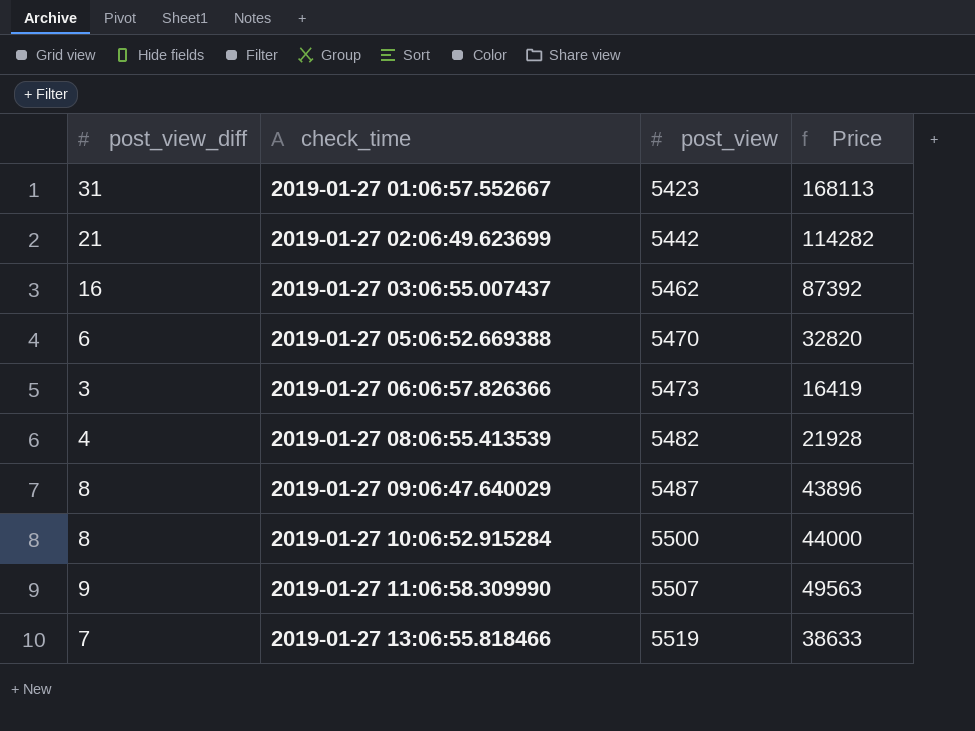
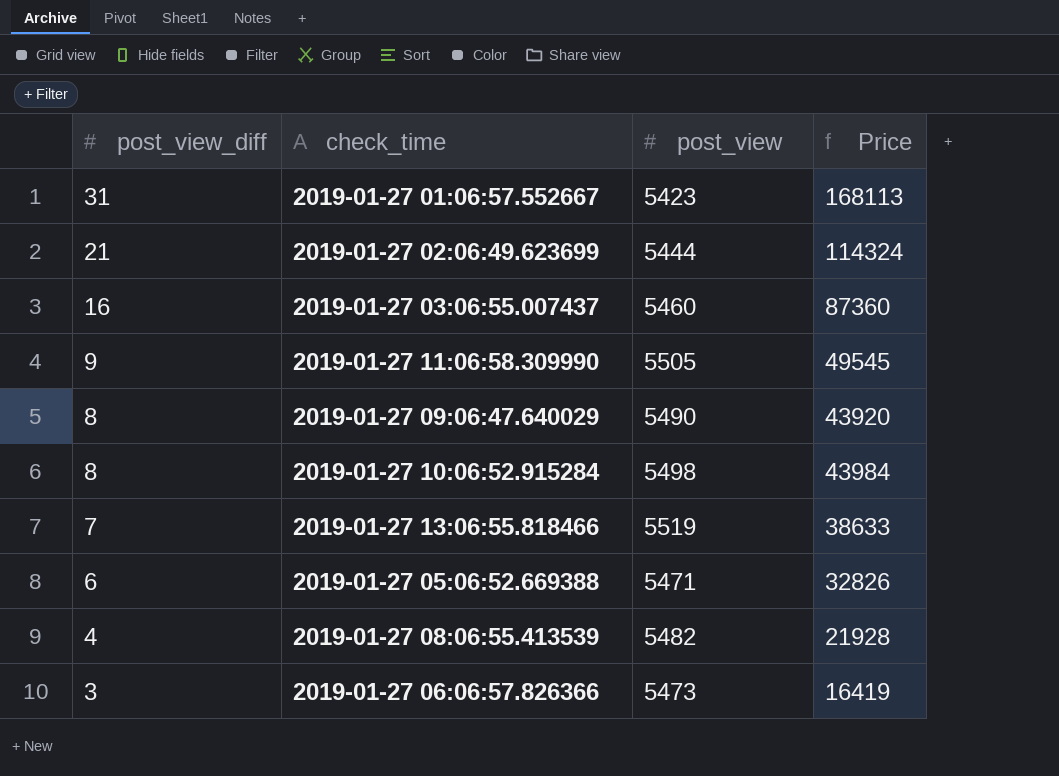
row order: check_time ascending -> post_view_diff descending
2019-01-27 02:06:49.623699 | post_view: 5442 -> 5444
2019-01-27 02:06:49.623699 | Price: 114282 -> 114324
2019-01-27 03:06:55.007437 | post_view: 5462 -> 5460
2019-01-27 03:06:55.007437 | Price: 87392 -> 87360
2019-01-27 11:06:58.309990 | post_view: 5507 -> 5505
2019-01-27 11:06:58.309990 | Price: 49563 -> 49545
2019-01-27 09:06:47.640029 | post_view: 5487 -> 5490
2019-01-27 09:06:47.640029 | Price: 43896 -> 43920
2019-01-27 10:06:52.915284 | post_view: 5500 -> 5498
2019-01-27 10:06:52.915284 | Price: 44000 -> 43984
2019-01-27 05:06:52.669388 | post_view: 5470 -> 5471
2019-01-27 05:06:52.669388 | Price: 32820 -> 32826

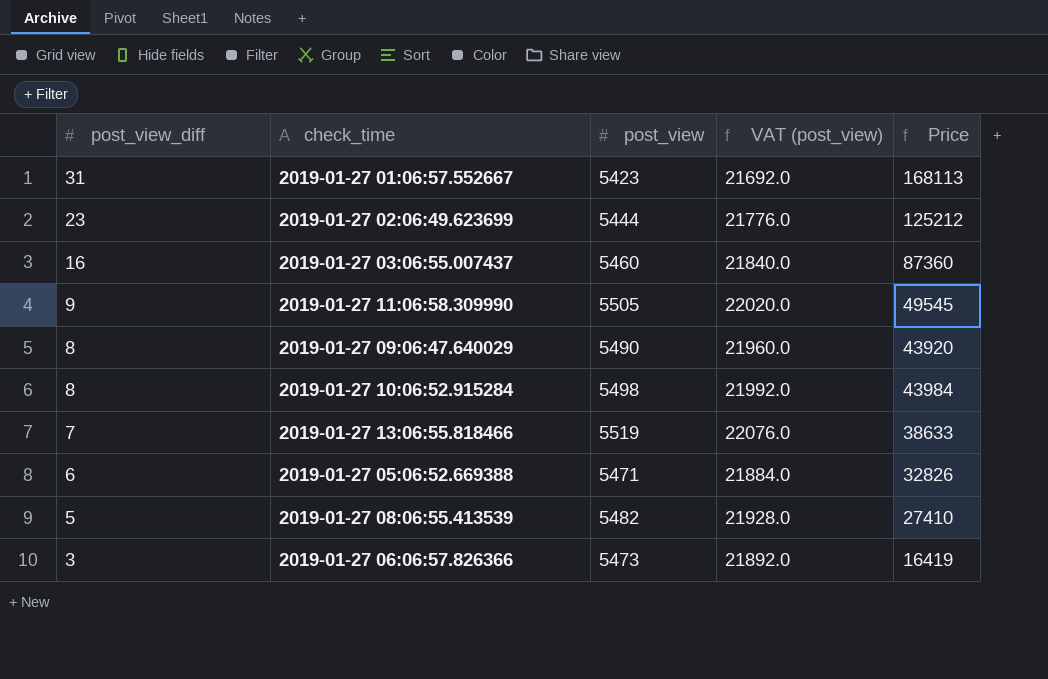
column VAT (post_view) | formula: none -> [post_view] * 4
2019-01-27 02:06:49.623699 | post_view_diff: 21 -> 23
2019-01-27 02:06:49.623699 | Price: 114324 -> 125212
2019-01-27 08:06:55.413539 | post_view_diff: 4 -> 5
2019-01-27 08:06:55.413539 | Price: 21928 -> 27410

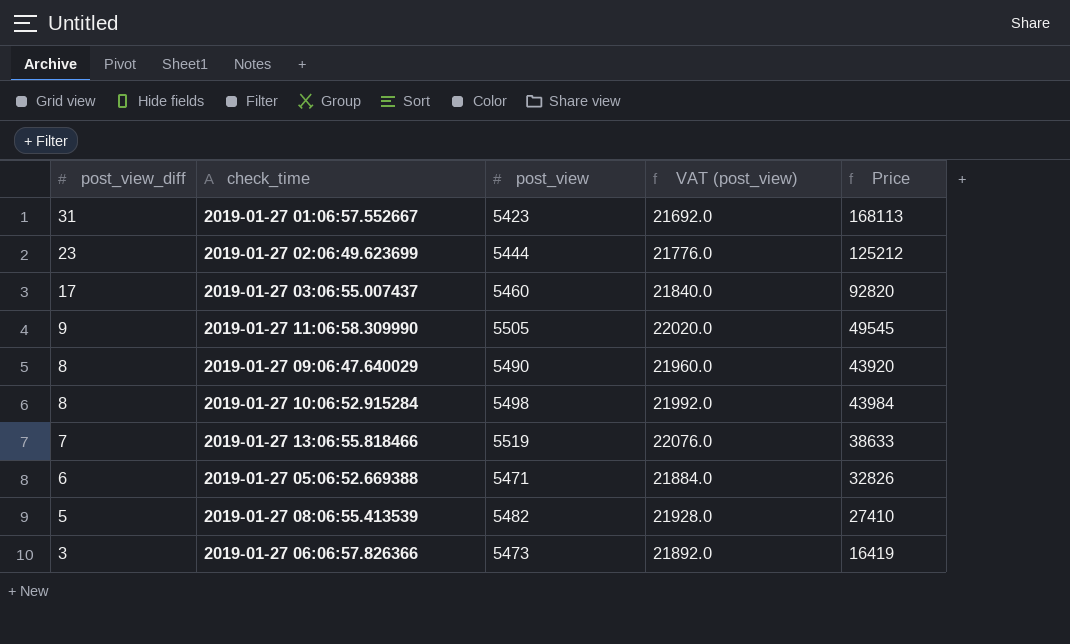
2019-01-27 03:06:55.007437 | post_view_diff: 16 -> 17
2019-01-27 03:06:55.007437 | Price: 87360 -> 92820

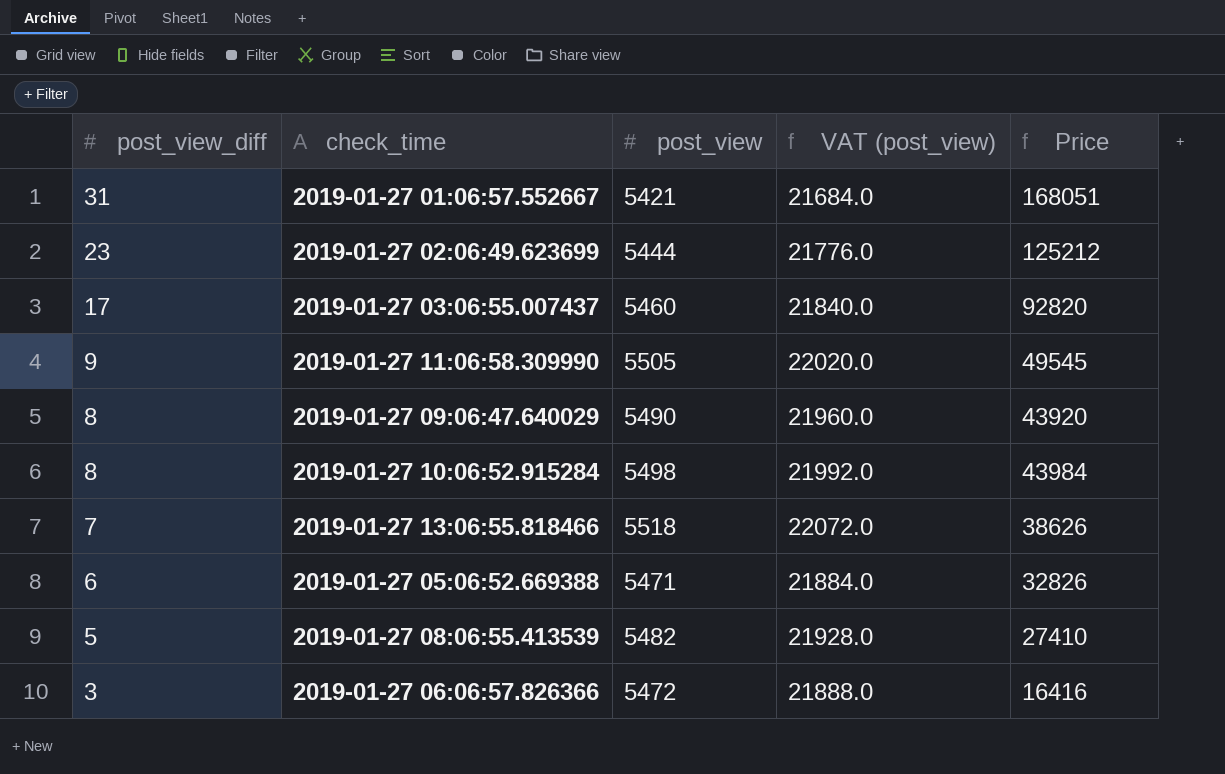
2019-01-27 01:06:57.552667 | post_view: 5423 -> 5421
2019-01-27 01:06:57.552667 | VAT (post_view): 21692.0 -> 21684.0
2019-01-27 01:06:57.552667 | Price: 168113 -> 168051
2019-01-27 13:06:55.818466 | post_view: 5519 -> 5518
2019-01-27 13:06:55.818466 | VAT (post_view): 22076.0 -> 22072.0
2019-01-27 13:06:55.818466 | Price: 38633 -> 38626
2019-01-27 06:06:57.826366 | post_view: 5473 -> 5472
2019-01-27 06:06:57.826366 | VAT (post_view): 21892.0 -> 21888.0
2019-01-27 06:06:57.826366 | Price: 16419 -> 16416

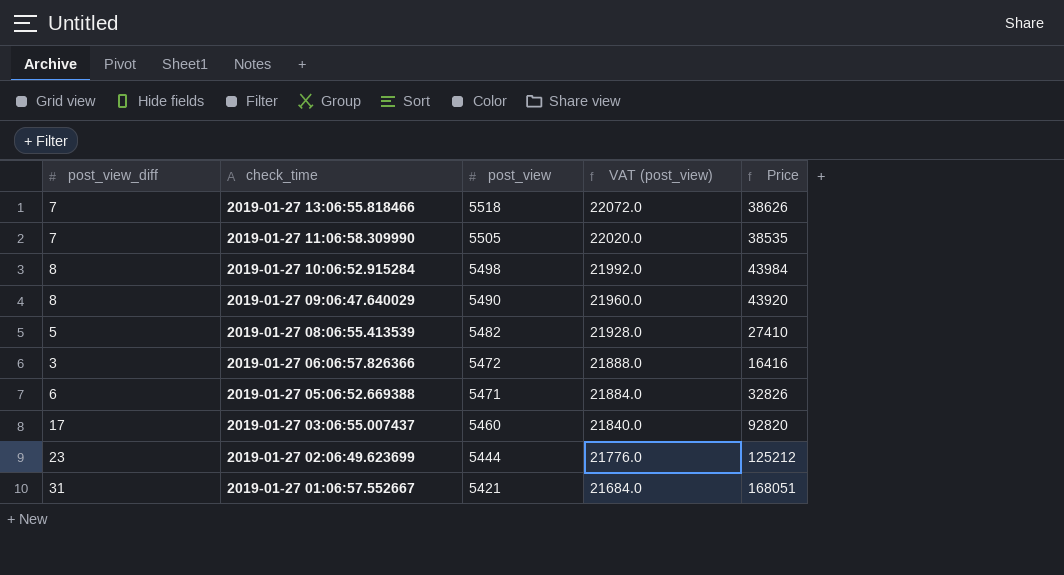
row order: post_view_diff descending -> check_time descending
2019-01-27 11:06:58.309990 | post_view_diff: 9 -> 7
2019-01-27 11:06:58.309990 | Price: 49545 -> 38535

